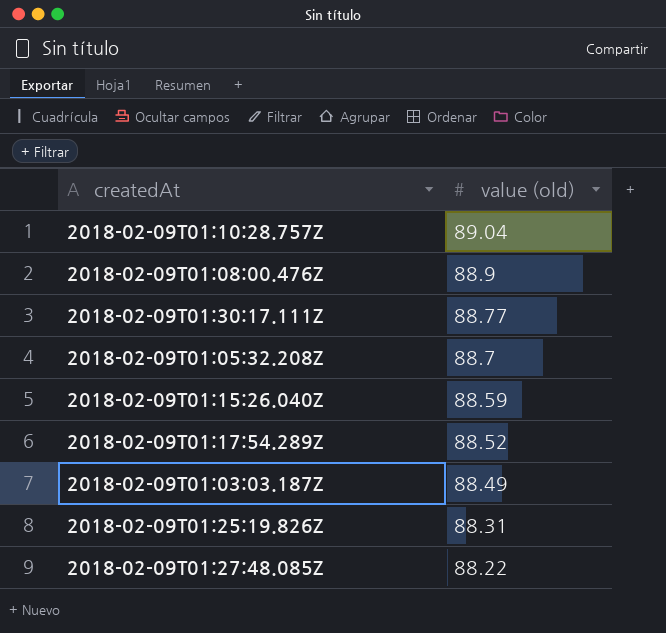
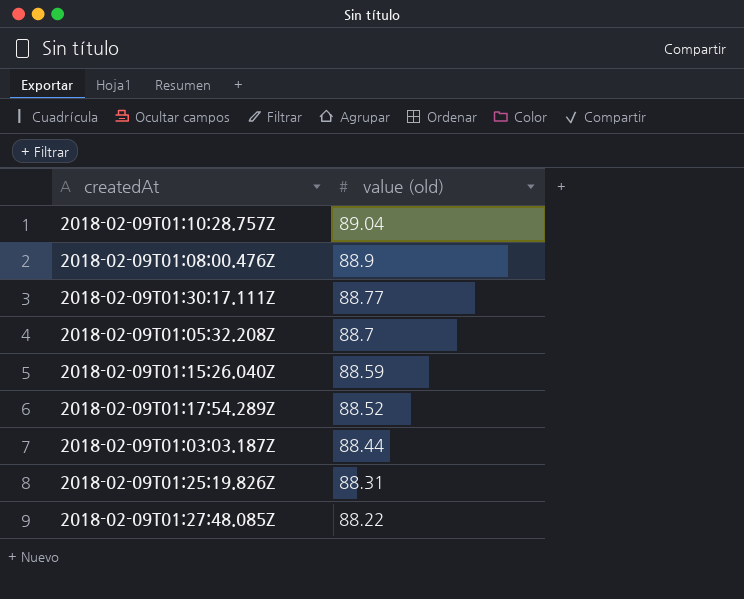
2018-02-09T01:03:03.187Z | value (old): 88.49 -> 88.44

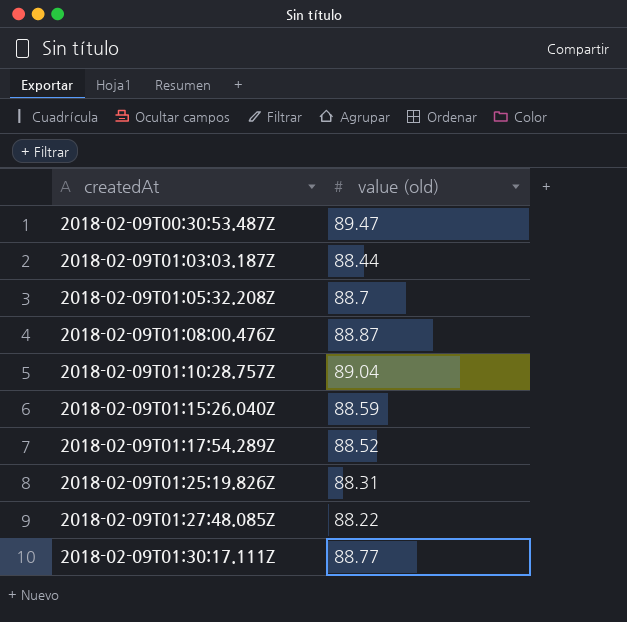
row order: value (old) descending -> createdAt ascending
row 2018-02-09T00:30:53.487Z: none -> 89.47
2018-02-09T01:08:00.476Z | value (old): 88.9 -> 88.87

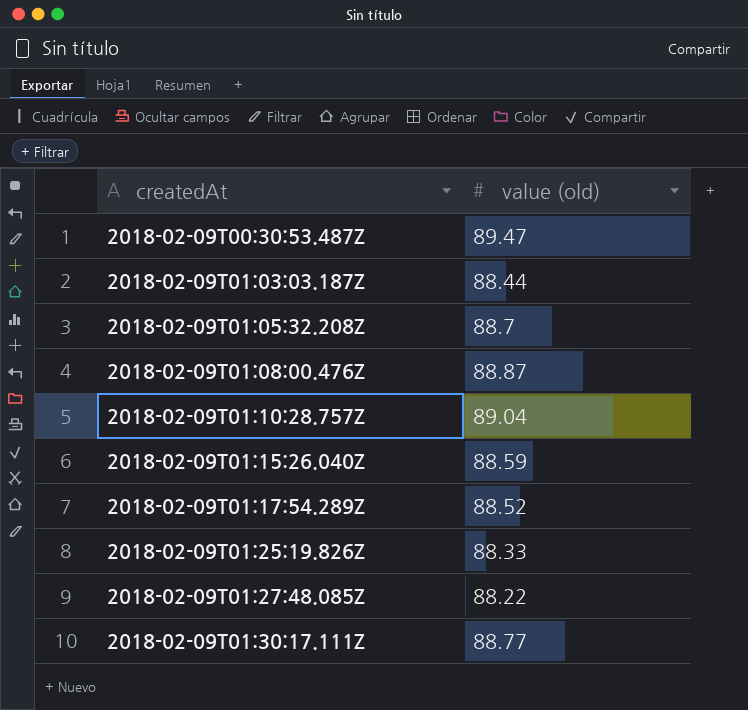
2018-02-09T01:25:19.826Z | value (old): 88.31 -> 88.33

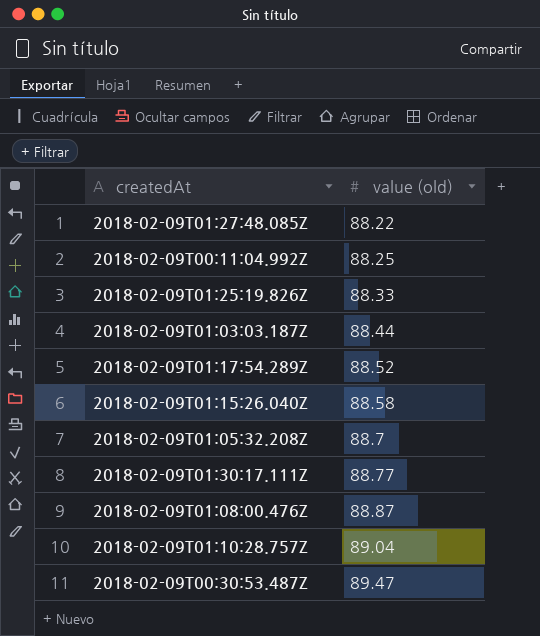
row order: createdAt ascending -> value (old) ascending
row 2018-02-09T00:11:04.992Z: none -> 88.25
2018-02-09T01:15:26.040Z | value (old): 88.59 -> 88.58

